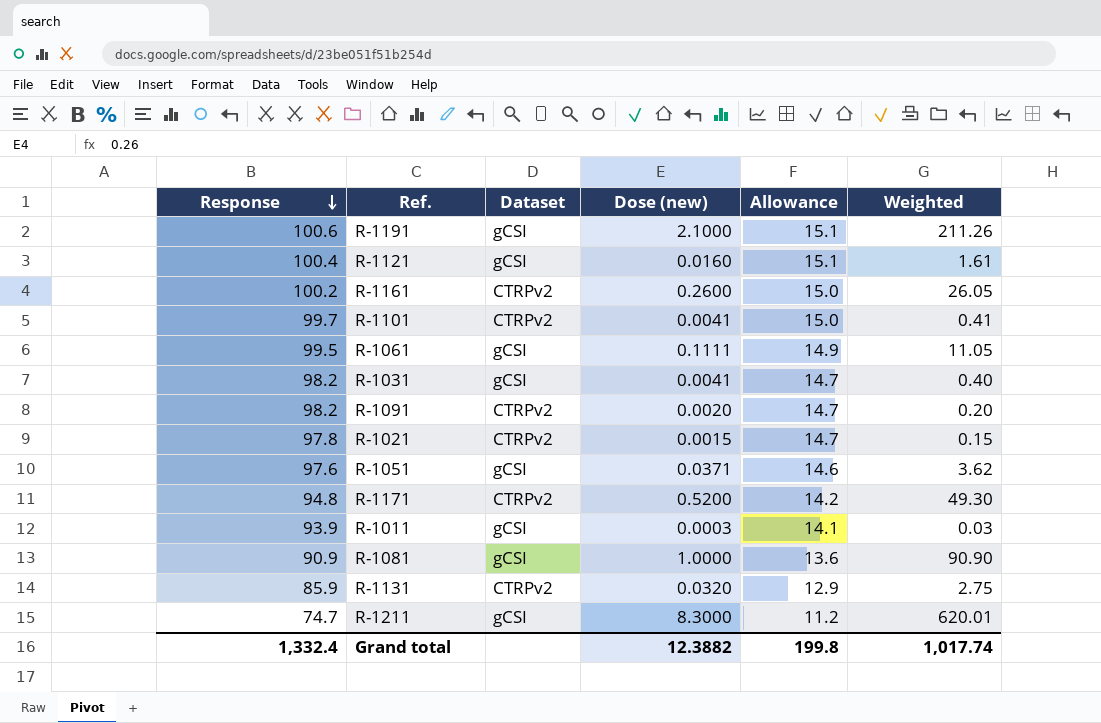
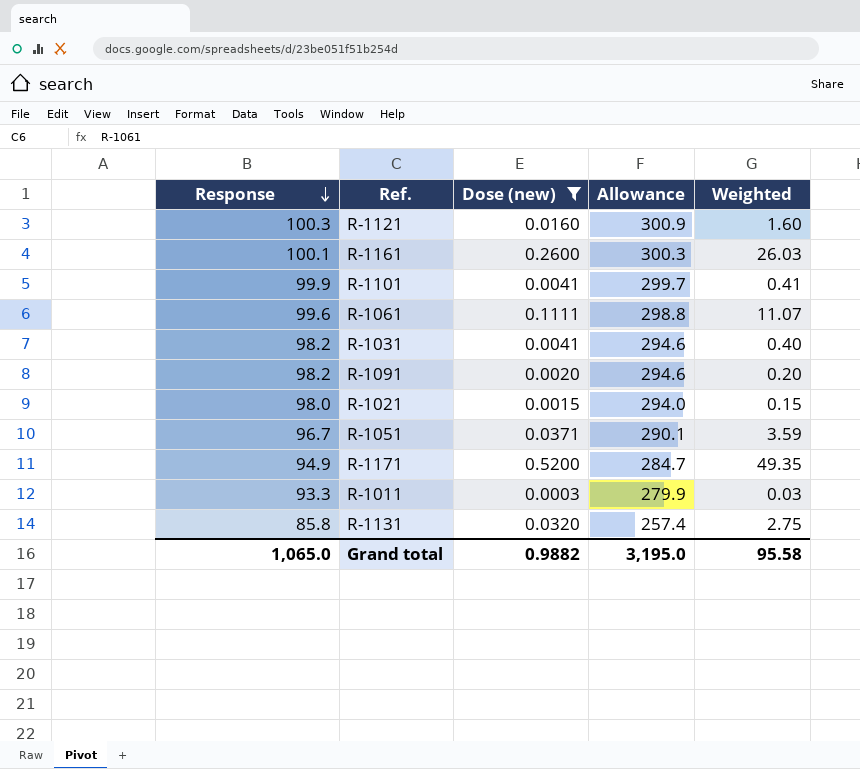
filter: none -> Dose (new) <= 0.5200
column Dataset | position: 3 -> none
column Allowance | formula: [Response] * 0.15 -> [Response] * 3
R-1121 | Response: 100.4 -> 100.3
R-1121 | Weighted: 1.61 -> 1.60
R-1161 | Response: 100.2 -> 100.1
R-1161 | Weighted: 26.05 -> 26.03
R-1101 | Response: 99.7 -> 99.9
R-1061 | Response: 99.5 -> 99.6
R-1061 | Weighted: 11.05 -> 11.07
R-1021 | Response: 97.8 -> 98.0
R-1051 | Response: 97.6 -> 96.7
R-1051 | Weighted: 3.62 -> 3.59
R-1171 | Response: 94.8 -> 94.9
R-1171 | Weighted: 49.30 -> 49.35
R-1011 | Response: 93.9 -> 93.3
R-1131 | Response: 85.9 -> 85.8
Grand total | Response: 1,332.4 -> 1,065.0
Grand total | Dose (new): 12.3882 -> 0.9882
Grand total | Allowance: 199.8 -> 3,195.0
Grand total | Weighted: 1,017.74 -> 95.58

